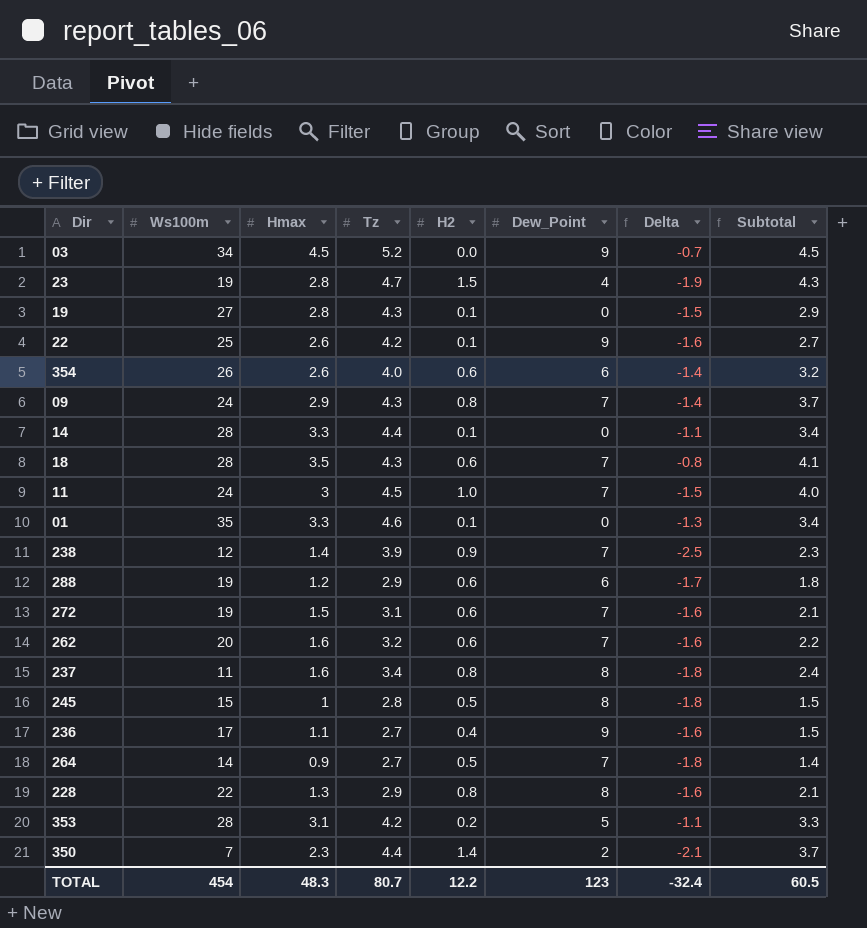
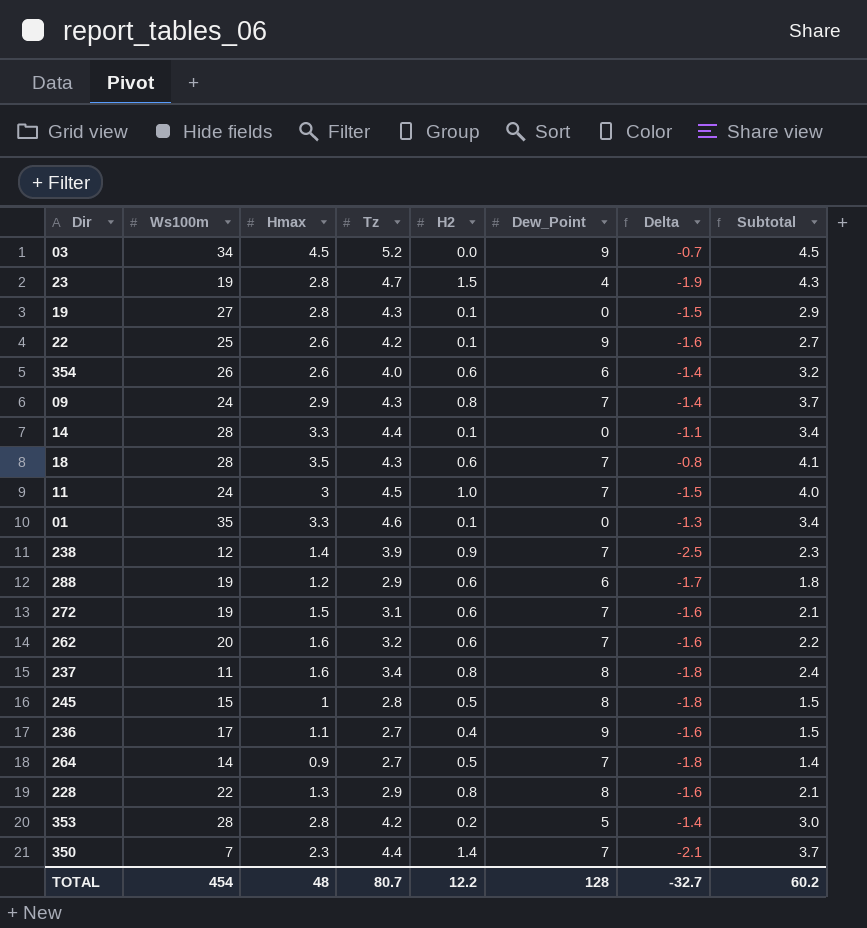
353 | Hmax: 3.1 -> 2.8
353 | Delta: -1.1 -> -1.4
353 | Subtotal: 3.3 -> 3.0
350 | Dew_Point: 2 -> 7
TOTAL | Hmax: 48.3 -> 48
TOTAL | Dew_Point: 123 -> 128
TOTAL | Delta: -32.4 -> -32.7
TOTAL | Subtotal: 60.5 -> 60.2

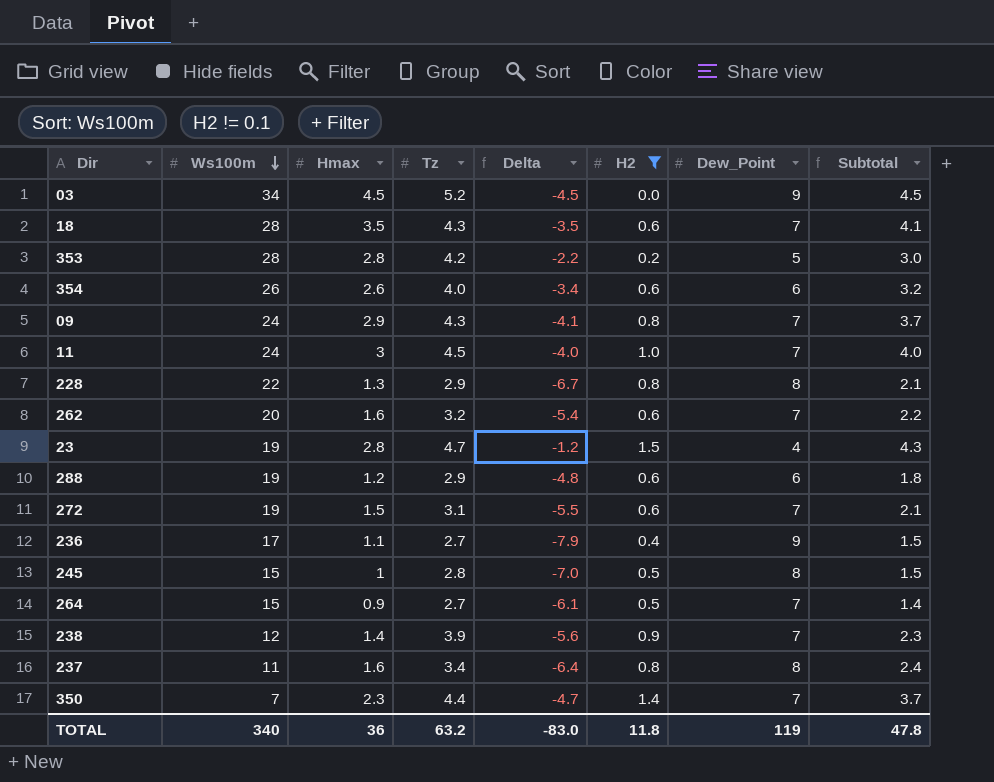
filter: none -> H2 != 0.1
row order: none -> Ws100m descending
column Delta | formula: [Hmax] - [Tz] -> [Hmax] - [Dew_Point]
column Delta | position: 7 -> 5
264 | Ws100m: 14 -> 15
TOTAL | Ws100m: 454 -> 340
TOTAL | Hmax: 48 -> 36
TOTAL | Tz: 80.7 -> 63.2
TOTAL | Delta: -32.7 -> -83.0
TOTAL | H2: 12.2 -> 11.8
TOTAL | Dew_Point: 128 -> 119
TOTAL | Subtotal: 60.2 -> 47.8

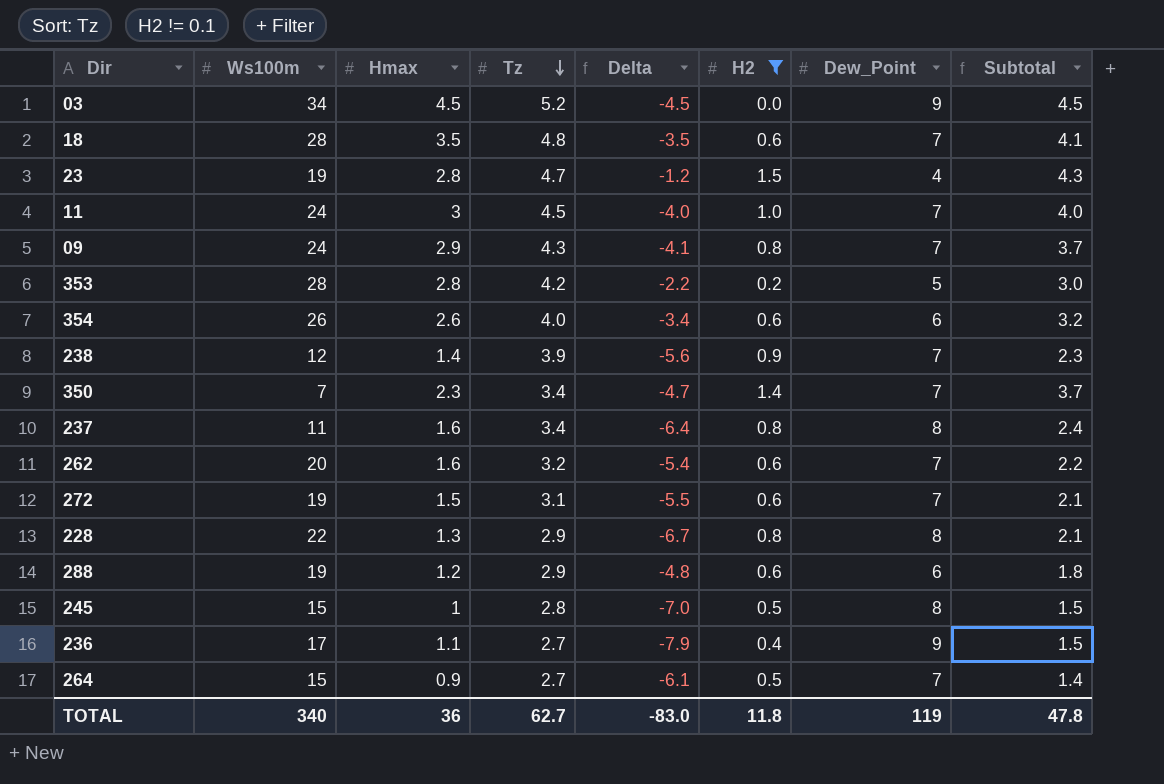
row order: Ws100m descending -> Tz descending
18 | Tz: 4.3 -> 4.8
350 | Tz: 4.4 -> 3.4
TOTAL | Tz: 63.2 -> 62.7

